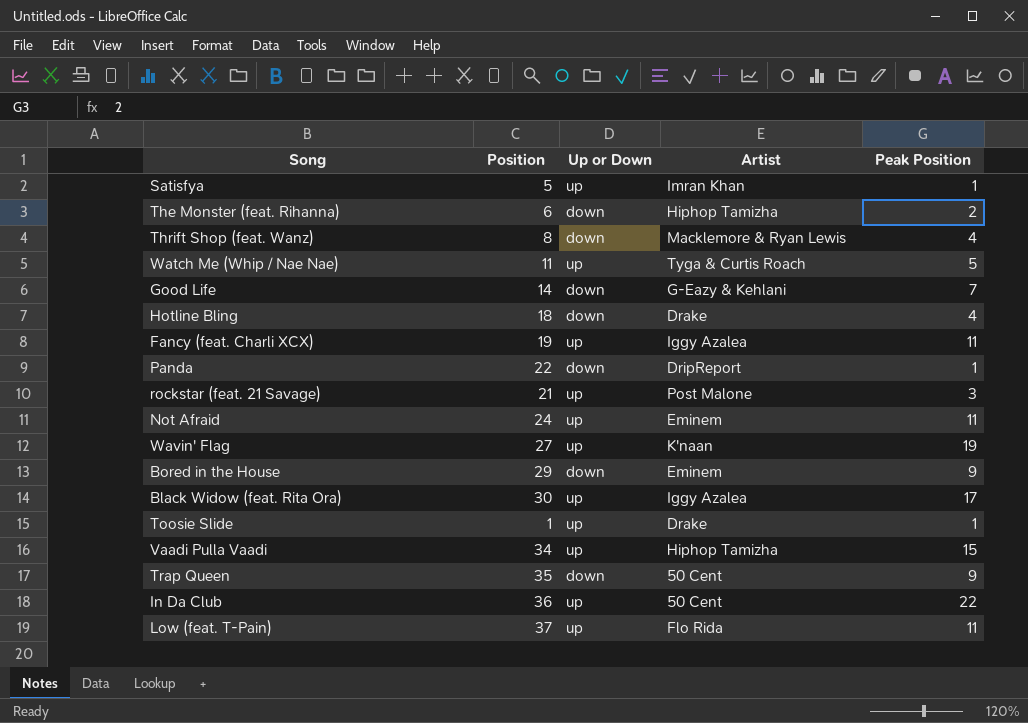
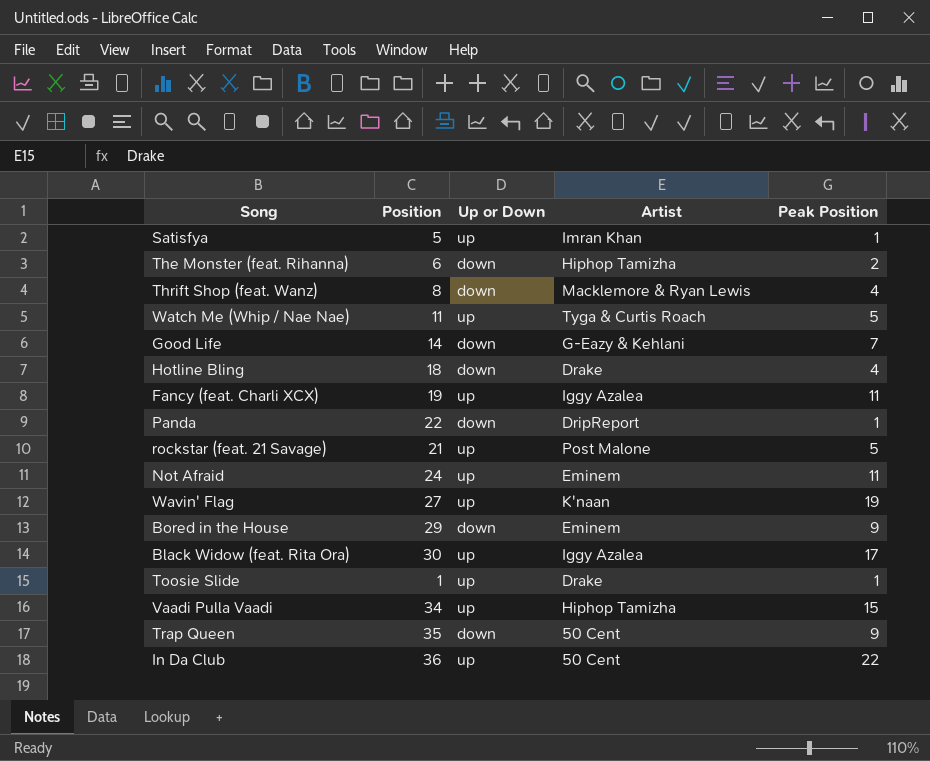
row Low (feat. T-Pain): 37 | up | Flo Rida | 11 -> none
rockstar (feat. 21 Savage) | Peak Position: 3 -> 5

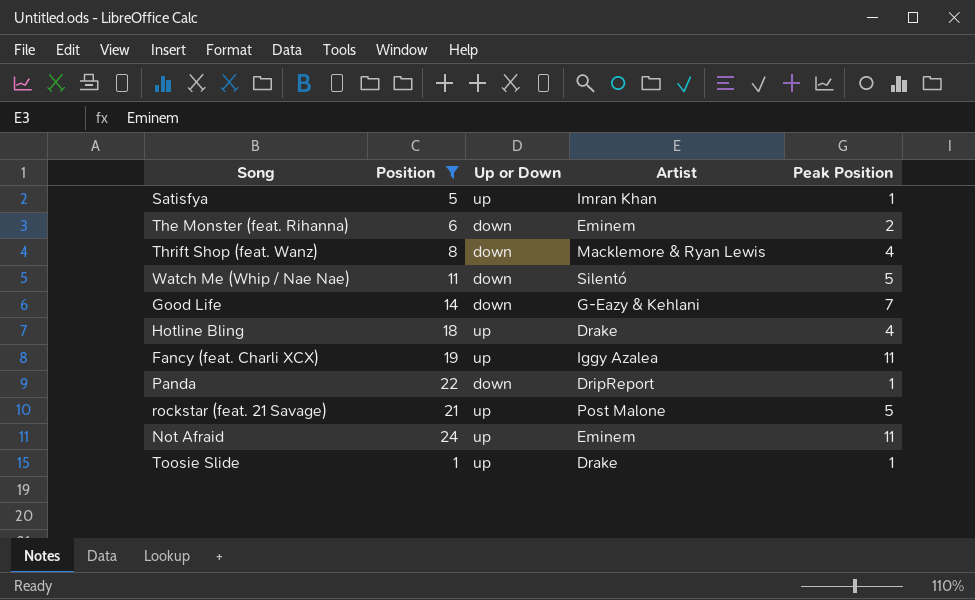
filter: none -> Position <= 24
The Monster (feat. Rihanna) | Artist: Hiphop Tamizha -> Eminem
Watch Me (Whip / Nae Nae) | Up or Down: up -> down
Watch Me (Whip / Nae Nae) | Artist: Tyga & Curtis Roach -> Silentó
Hotline Bling | Up or Down: down -> up

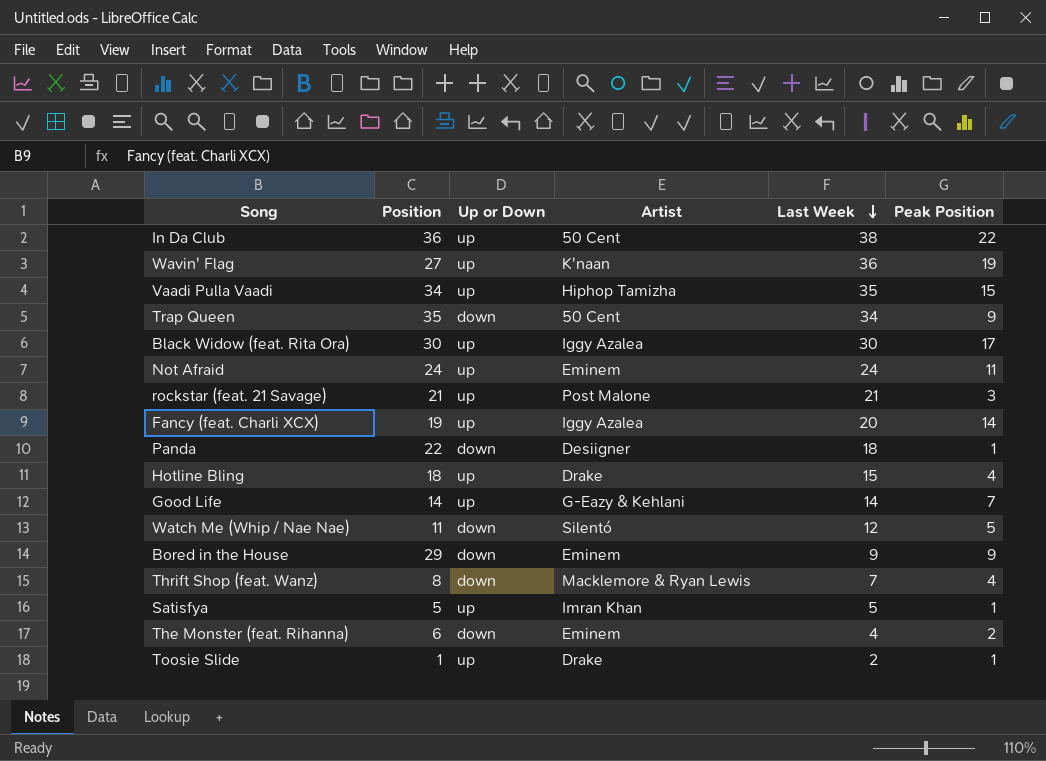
filter: Position <= 24 -> none
row order: none -> Last Week descending
column Last Week | position: none -> 5
rockstar (feat. 21 Savage) | Peak Position: 5 -> 3
Fancy (feat. Charli XCX) | Peak Position: 11 -> 14
Panda | Artist: DripReport -> Desiigner
Good Life | Up or Down: down -> up

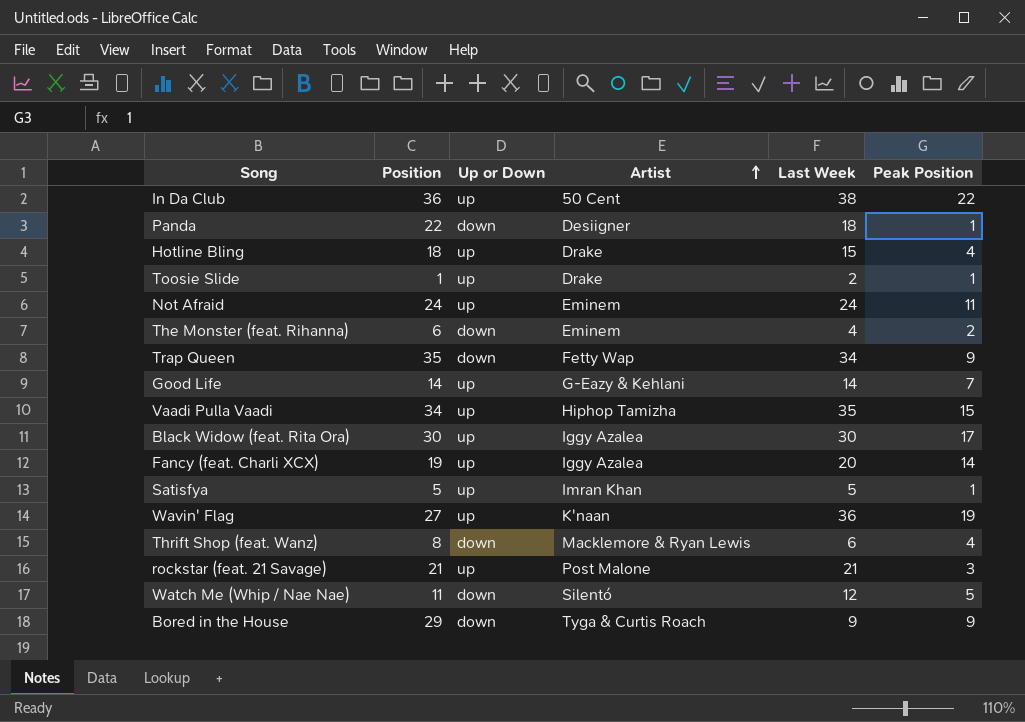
row order: Last Week descending -> Artist ascending
Trap Queen | Artist: 50 Cent -> Fetty Wap
Thrift Shop (feat. Wanz) | Last Week: 7 -> 6
Bored in the House | Artist: Eminem -> Tyga & Curtis Roach

